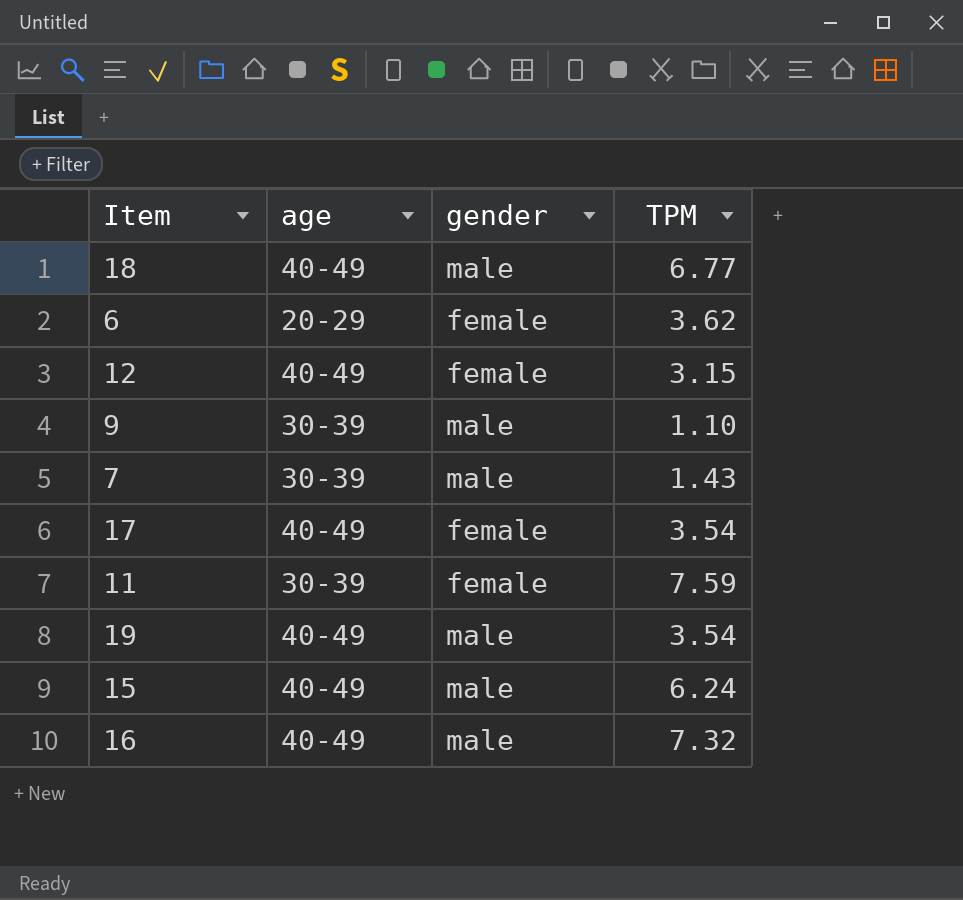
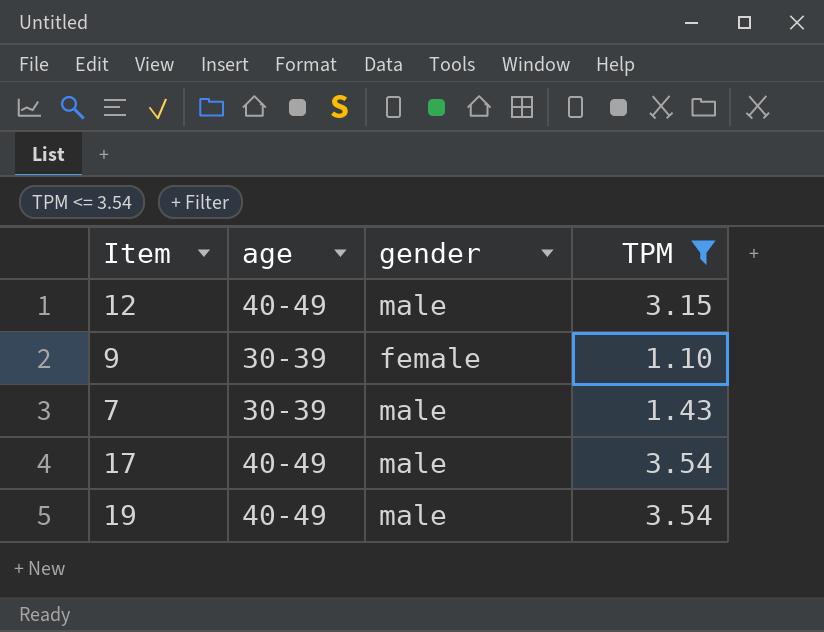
filter: none -> TPM <= 3.54
12 | gender: female -> male
9 | gender: male -> female
17 | gender: female -> male

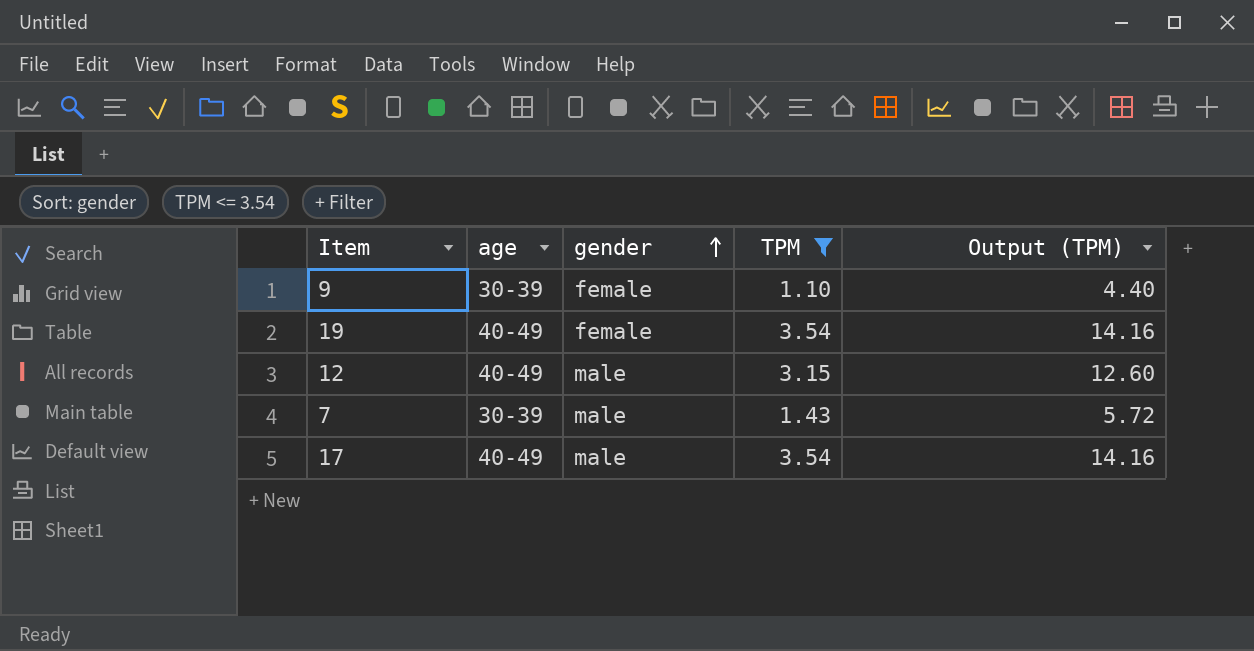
row order: none -> gender ascending
column Output (TPM) | formula: none -> [TPM] * 4
19 | gender: male -> female

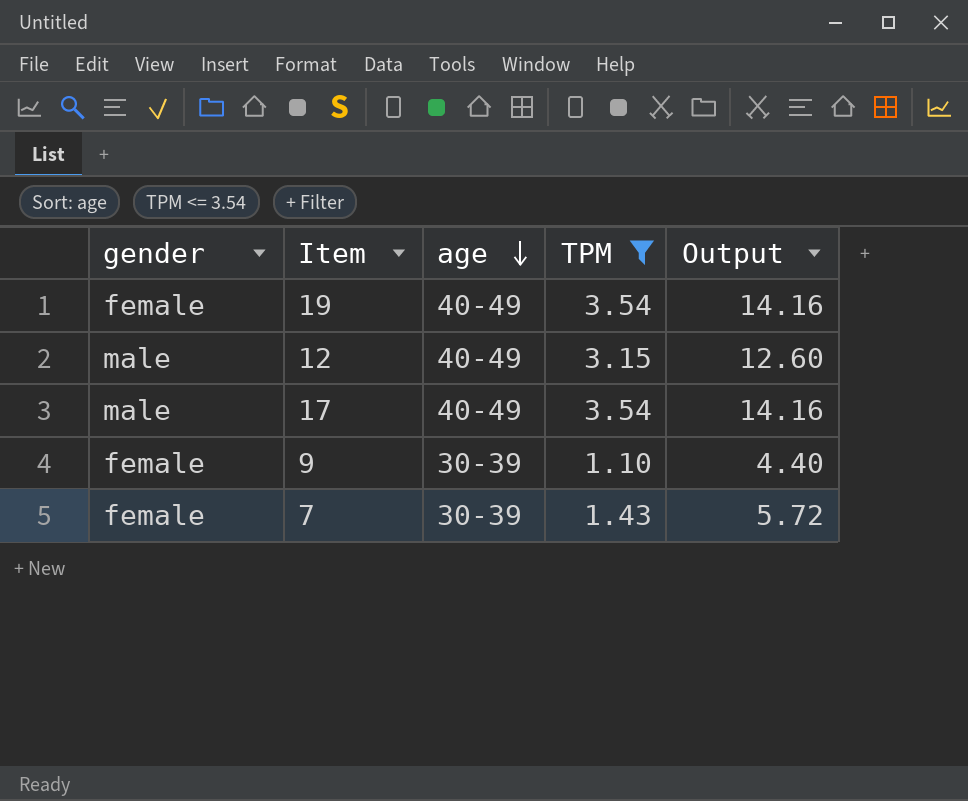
row order: gender ascending -> age descending
column gender | position: 3 -> 1
column name: Output (TPM) -> Output
7 | gender: male -> female

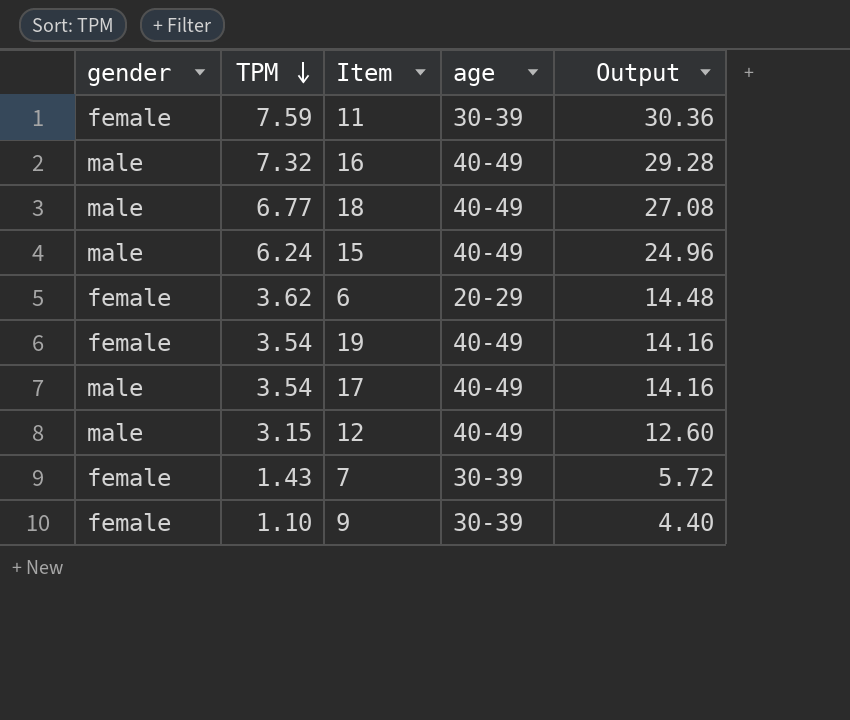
filter: TPM <= 3.54 -> none
row order: age descending -> TPM descending
column TPM | position: 4 -> 2

